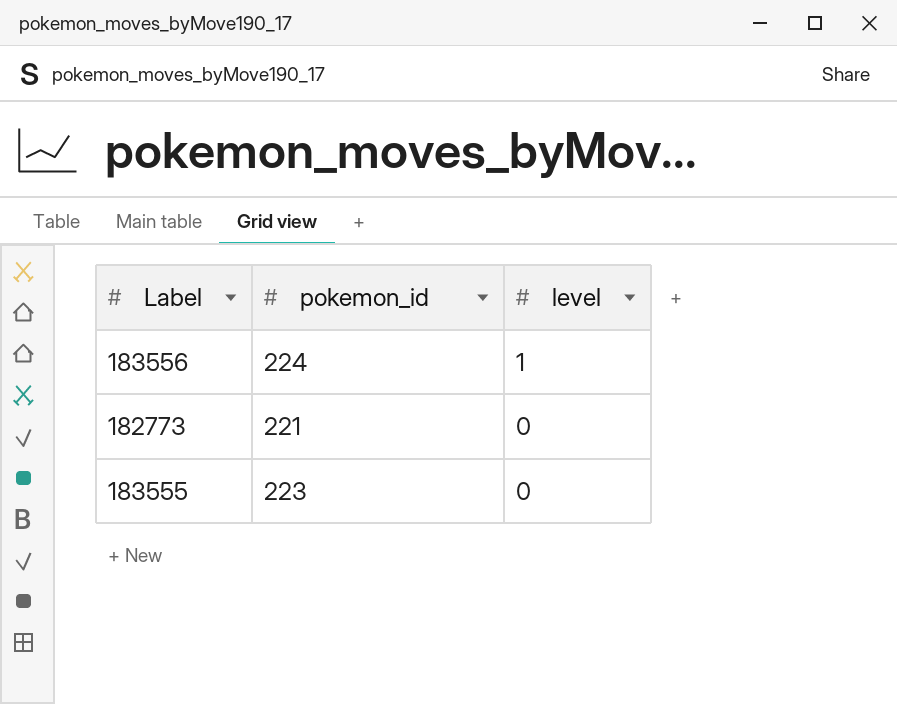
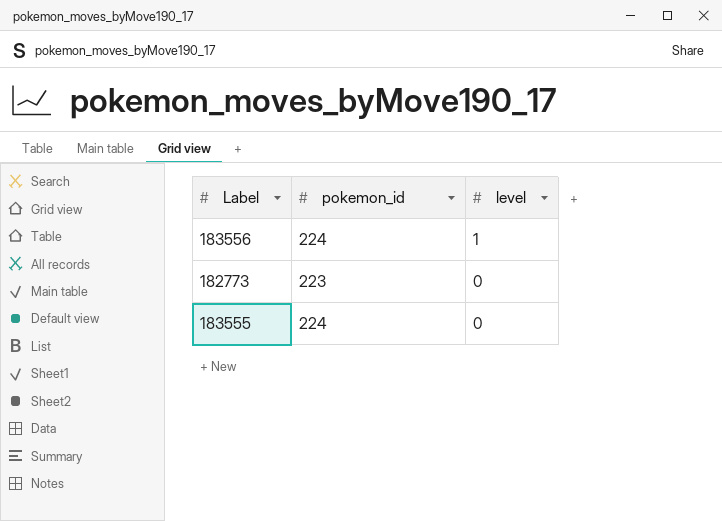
182773 | pokemon_id: 221 -> 223
183555 | pokemon_id: 223 -> 224

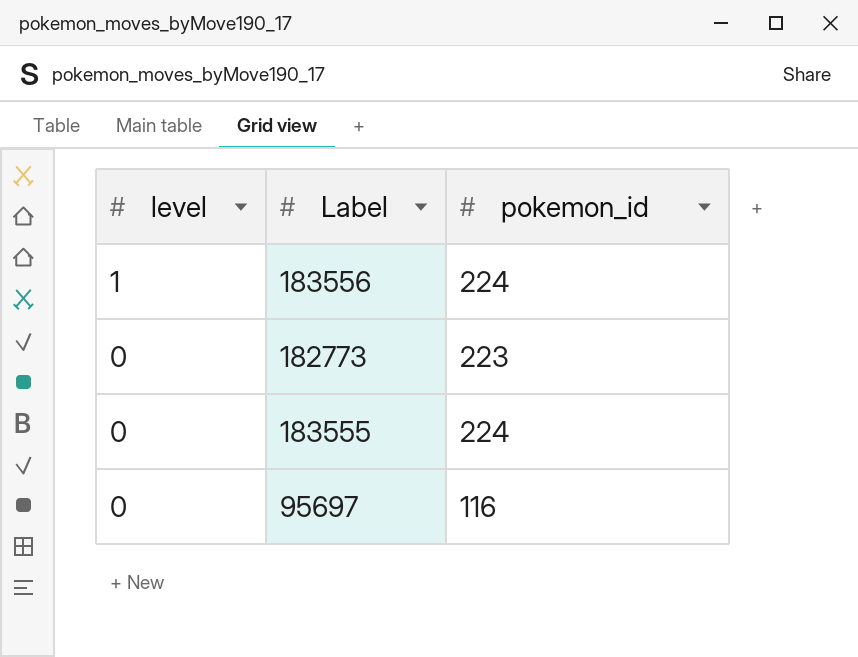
column level | position: 3 -> 1
row 95697: none -> 0 | 116

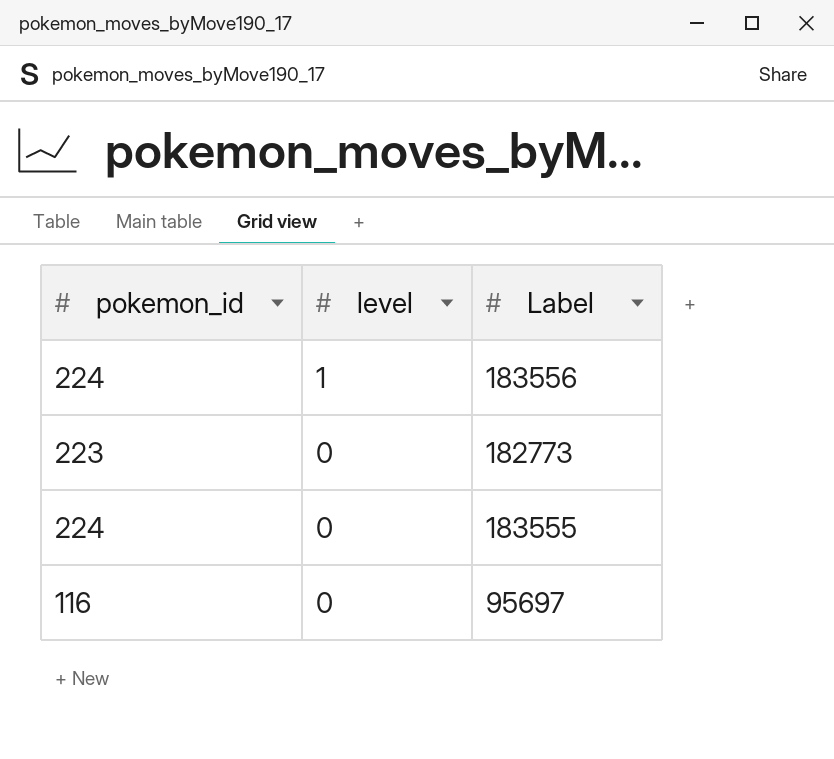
column pokemon_id | position: 3 -> 1

